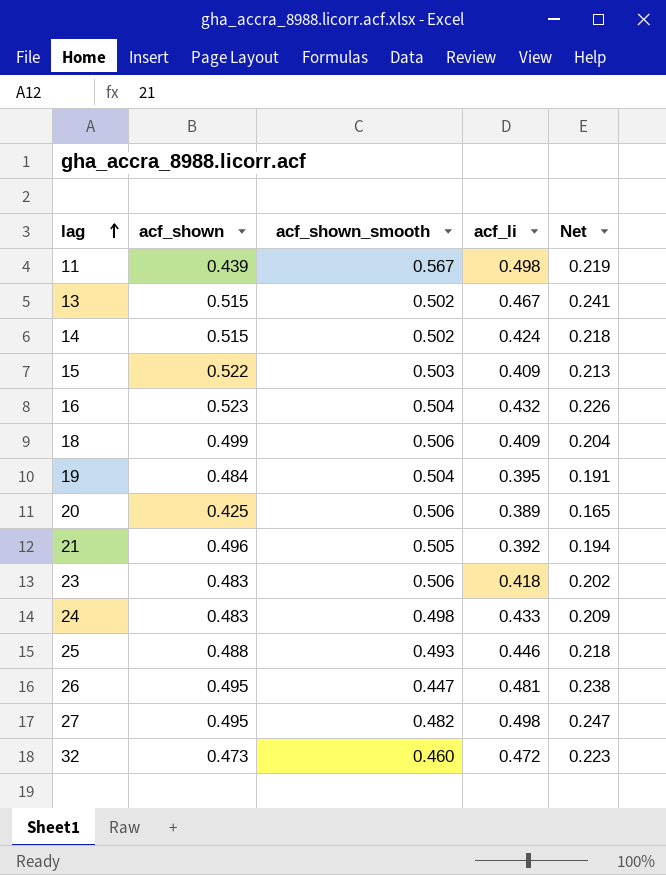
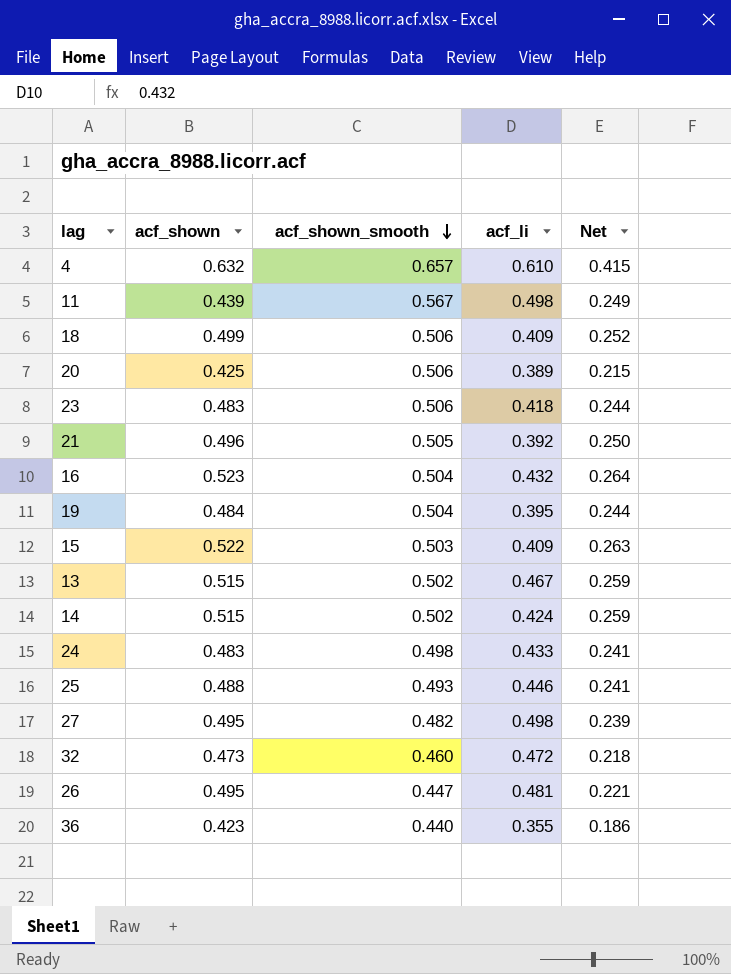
row order: lag ascending -> acf_shown_smooth descending
column Net | formula: [acf_shown] * [acf_li] -> [acf_shown] * [acf_shown_smooth]
row 4: none -> 0.632 | 0.657 | 0.610 | 0.415
row 36: none -> 0.423 | 0.440 | 0.355 | 0.186

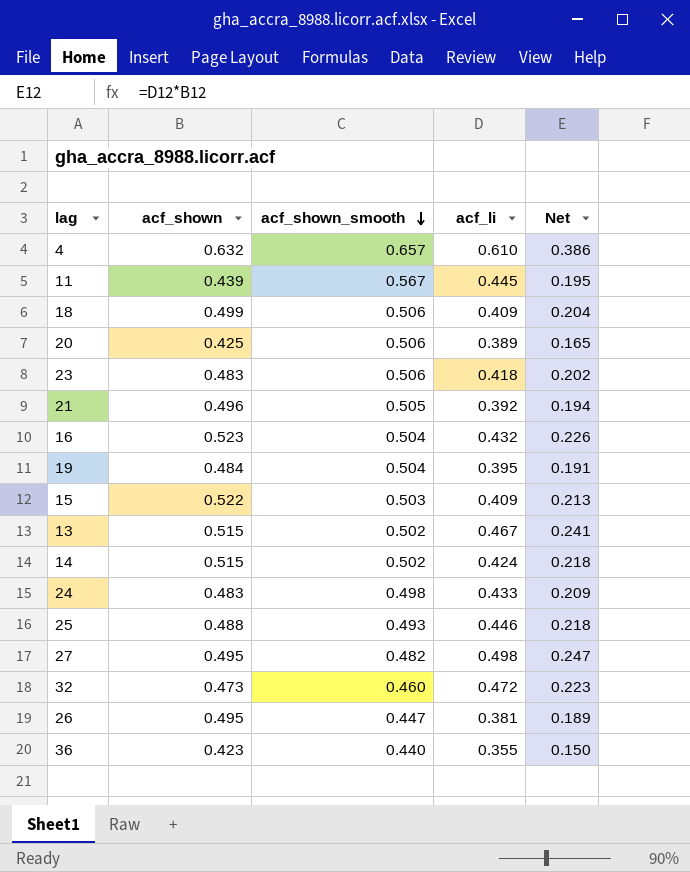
column Net | formula: [acf_shown] * [acf_shown_smooth] -> [acf_shown] * [acf_li]
11 | acf_li: 0.498 -> 0.445
26 | acf_li: 0.481 -> 0.381

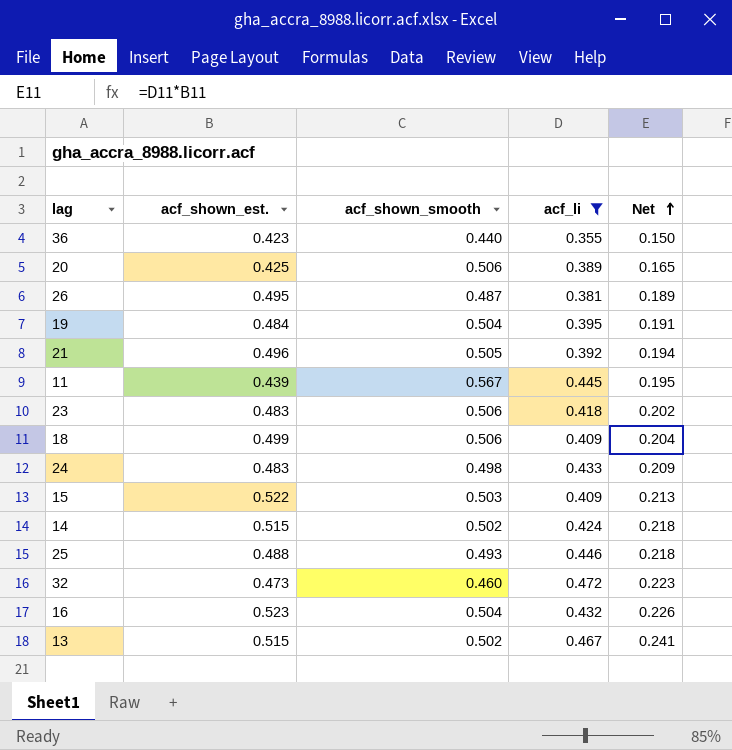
filter: none -> acf_li <= 0.472
row order: acf_shown_smooth descending -> Net ascending
column name: acf_shown -> acf_shown_est.
26 | acf_shown_smooth: 0.447 -> 0.487

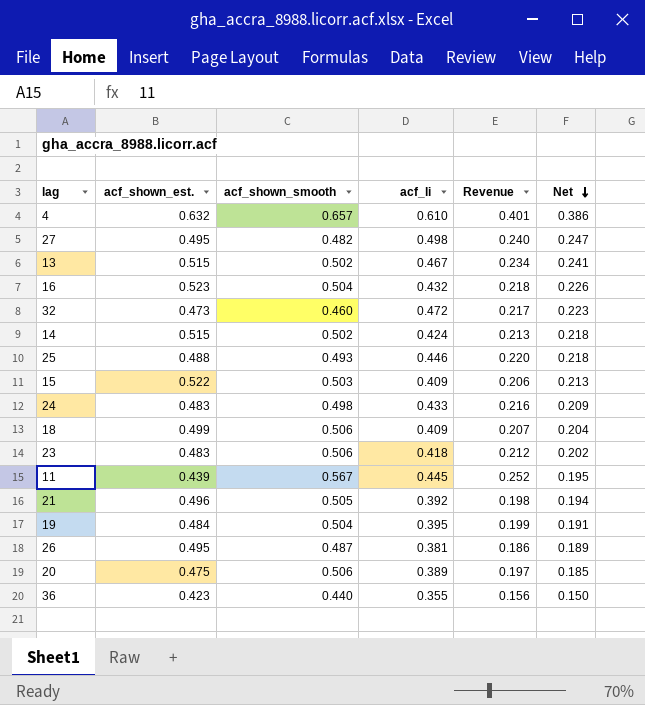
filter: acf_li <= 0.472 -> none
row order: Net ascending -> Net descending
column Revenue | formula: none -> [acf_shown_smooth] * [acf_li]
20 | acf_shown_est.: 0.425 -> 0.475
20 | Net: 0.165 -> 0.185

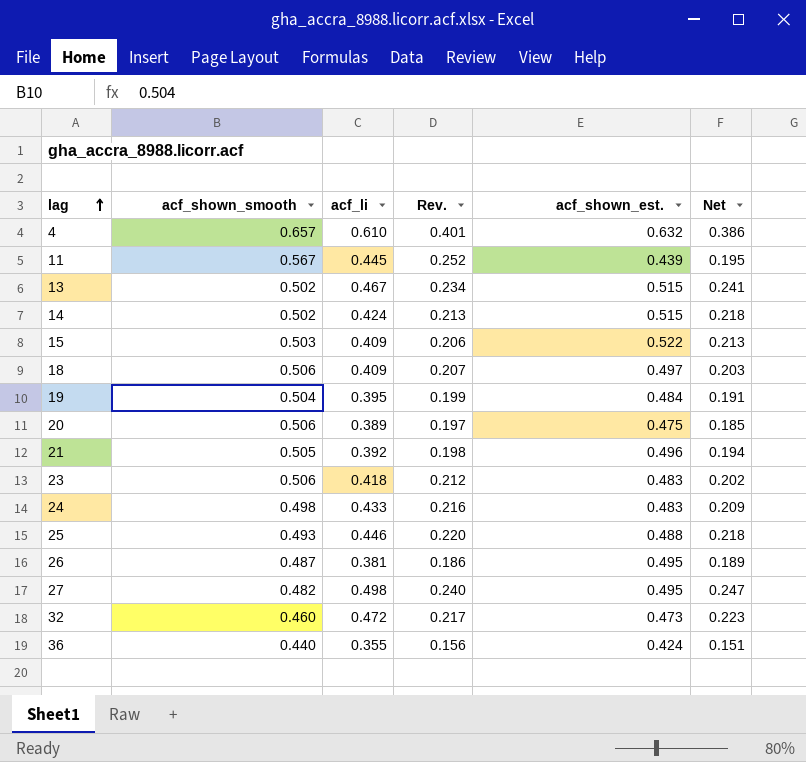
row order: Net descending -> lag ascending
column name: Revenue -> Rev.
column acf_shown_est. | position: 2 -> 5
row 16: 0.523 | 0.504 | 0.432 | 0.218 | 0.226 -> none
18 | acf_shown_est.: 0.499 -> 0.497
18 | Net: 0.204 -> 0.203
36 | acf_shown_est.: 0.423 -> 0.424
36 | Net: 0.150 -> 0.151

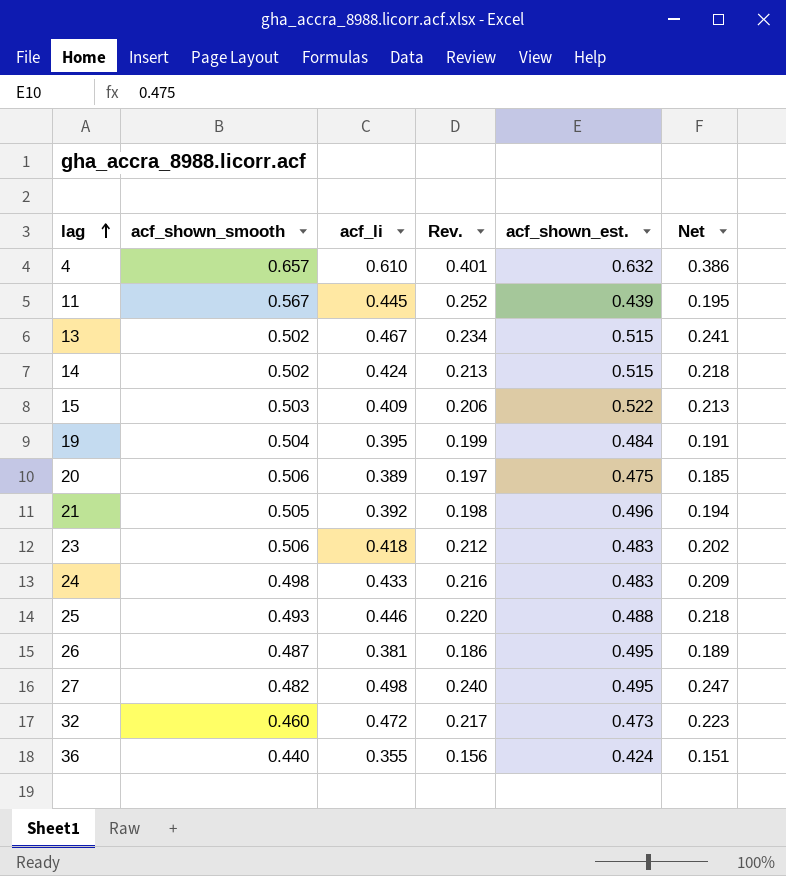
row 18: 0.506 | 0.409 | 0.207 | 0.497 | 0.203 -> none

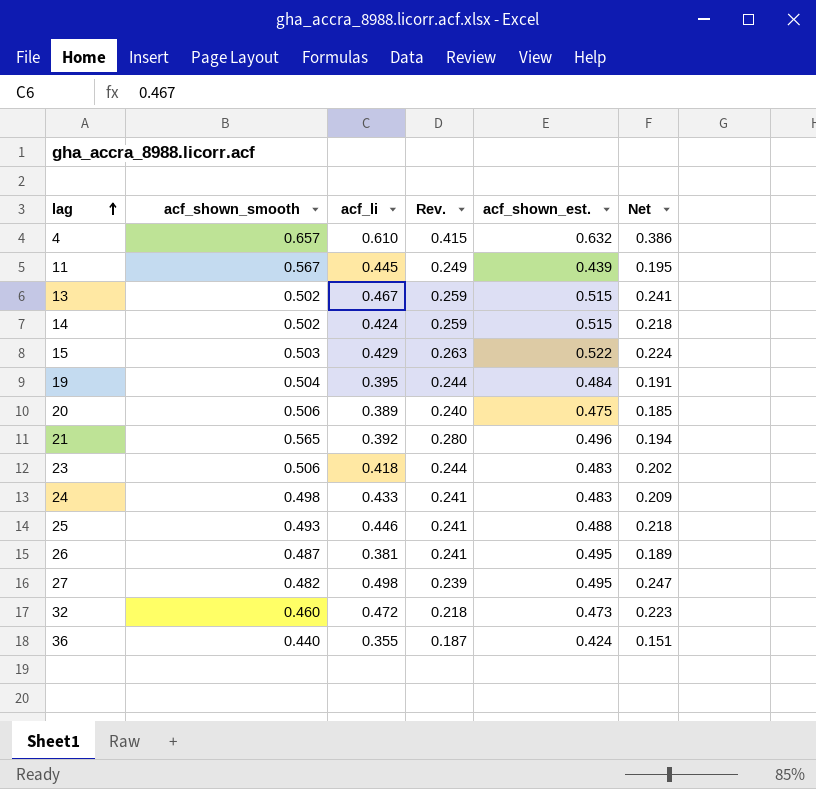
column Rev. | formula: [acf_shown_smooth] * [acf_li] -> [acf_shown_smooth] * [acf_shown_est.]
15 | acf_li: 0.409 -> 0.429
15 | Net: 0.213 -> 0.224
21 | acf_shown_smooth: 0.505 -> 0.565

